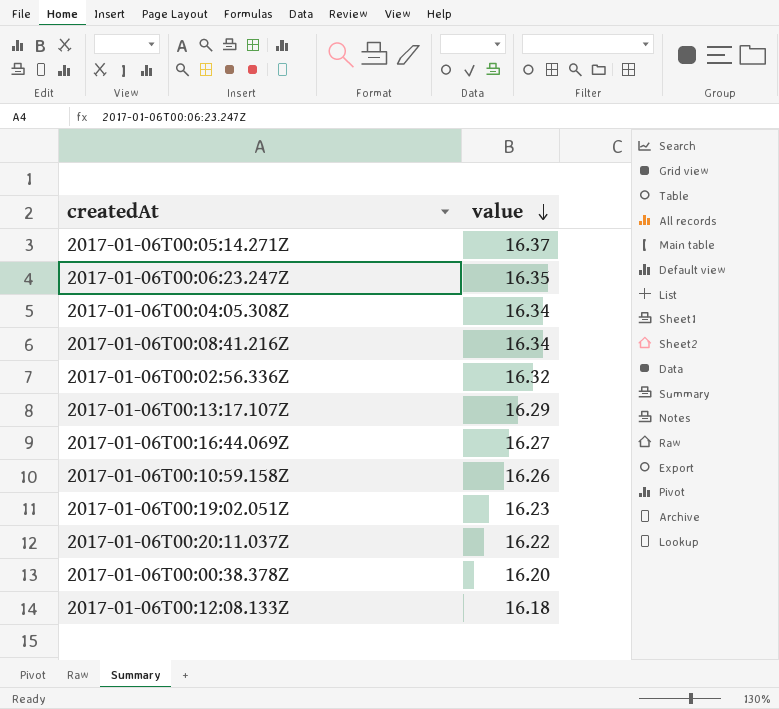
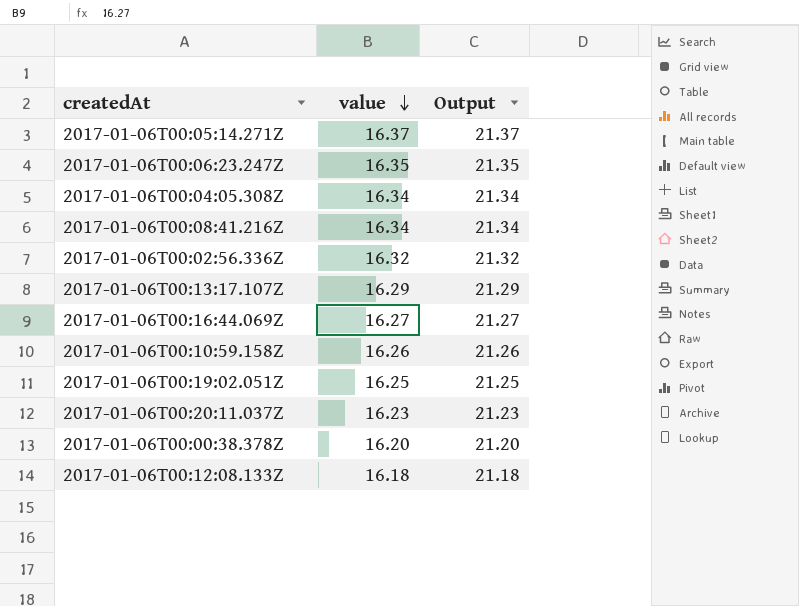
column Output | formula: none -> [value] + 5
2017-01-06T00:19:02.051Z | value: 16.23 -> 16.25
2017-01-06T00:20:11.037Z | value: 16.22 -> 16.23

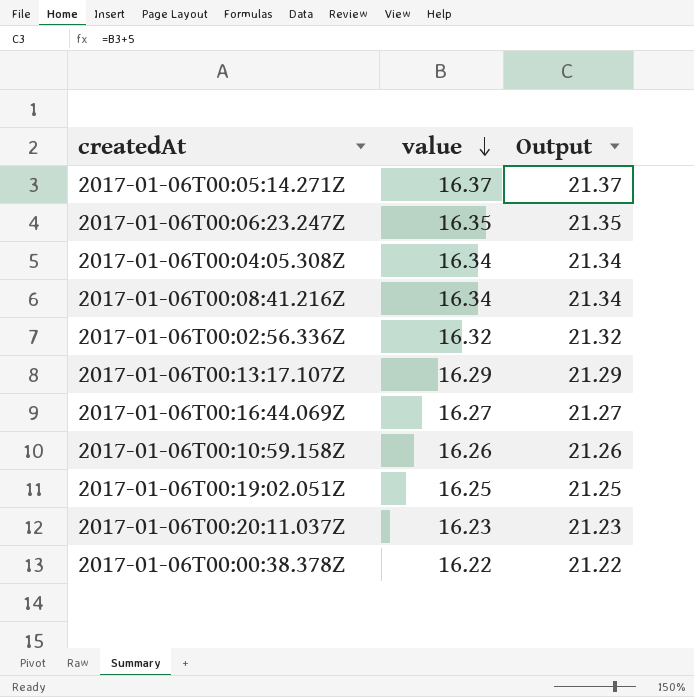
row 2017-01-06T00:12:08.133Z: 16.18 | 21.18 -> none
2017-01-06T00:00:38.378Z | value: 16.20 -> 16.22
2017-01-06T00:00:38.378Z | Output: 21.20 -> 21.22

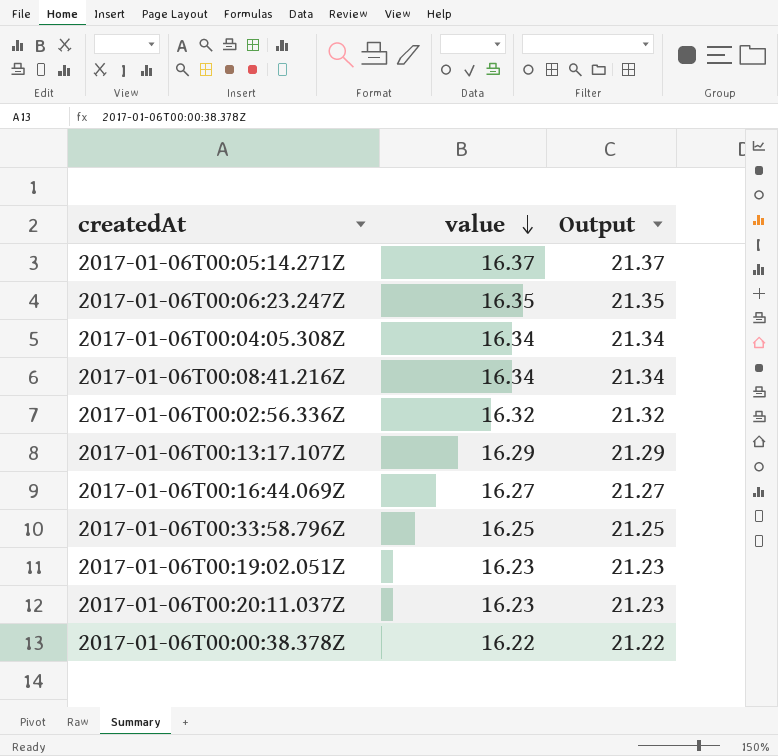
row 2017-01-06T00:10:59.158Z: 16.26 | 21.26 -> none
row 2017-01-06T00:33:58.796Z: none -> 16.25 | 21.25
2017-01-06T00:19:02.051Z | value: 16.25 -> 16.23
2017-01-06T00:19:02.051Z | Output: 21.25 -> 21.23

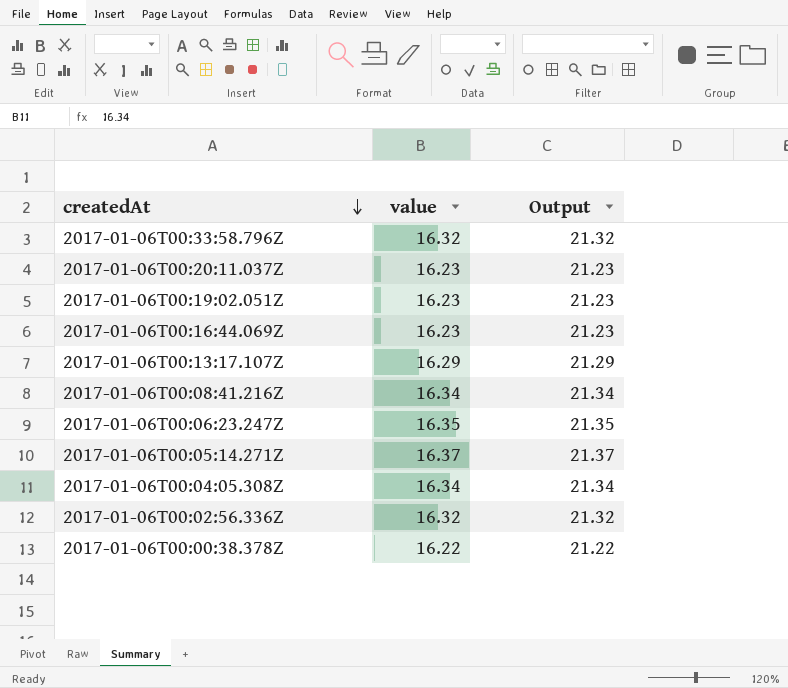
row order: value descending -> createdAt descending
2017-01-06T00:33:58.796Z | value: 16.25 -> 16.32
2017-01-06T00:33:58.796Z | Output: 21.25 -> 21.32
2017-01-06T00:16:44.069Z | value: 16.27 -> 16.23
2017-01-06T00:16:44.069Z | Output: 21.27 -> 21.23

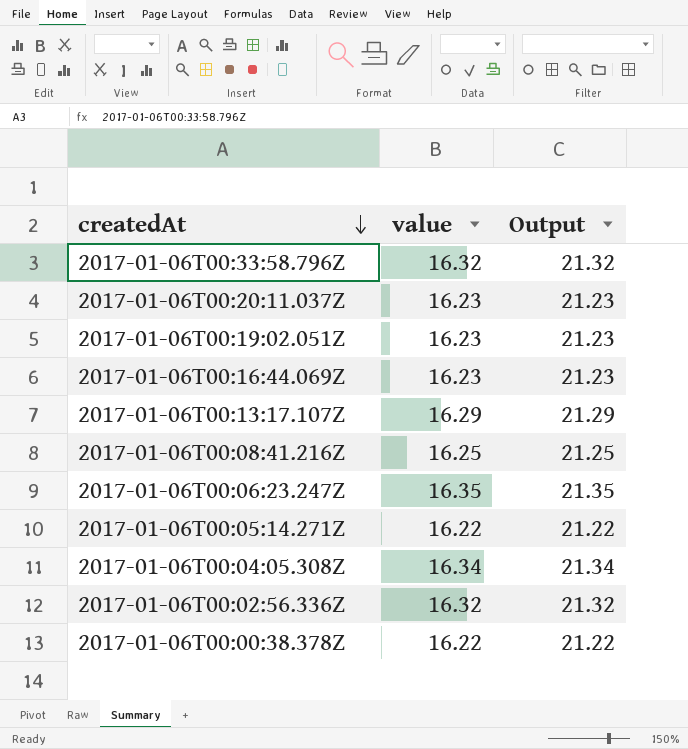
2017-01-06T00:08:41.216Z | value: 16.34 -> 16.25
2017-01-06T00:08:41.216Z | Output: 21.34 -> 21.25
2017-01-06T00:05:14.271Z | value: 16.37 -> 16.22
2017-01-06T00:05:14.271Z | Output: 21.37 -> 21.22

